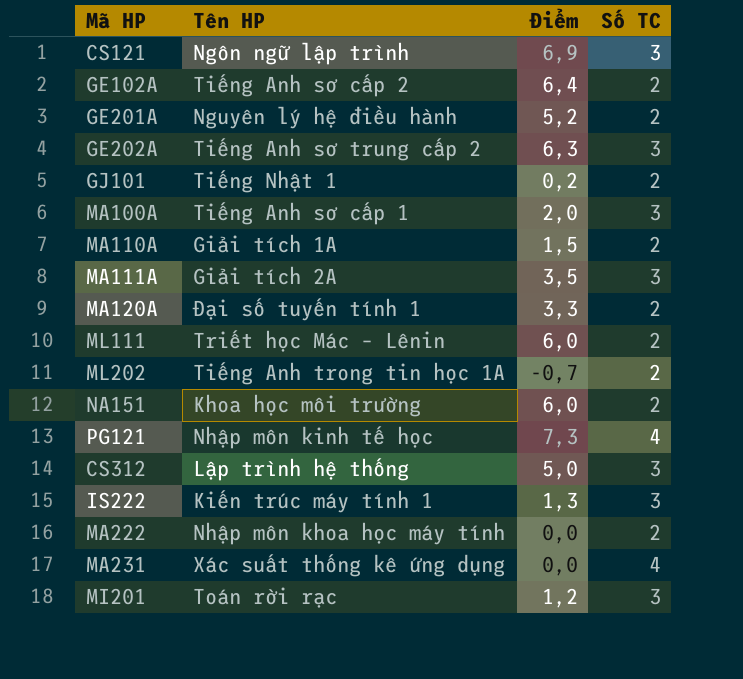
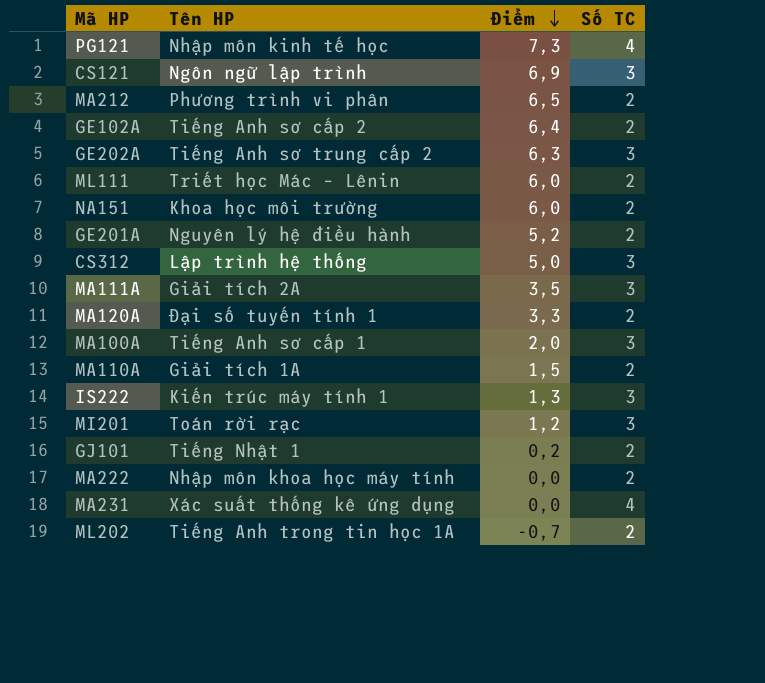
row order: none -> Điểm descending
row MA212: none -> Phương trình vi phân | 6,5 | 2

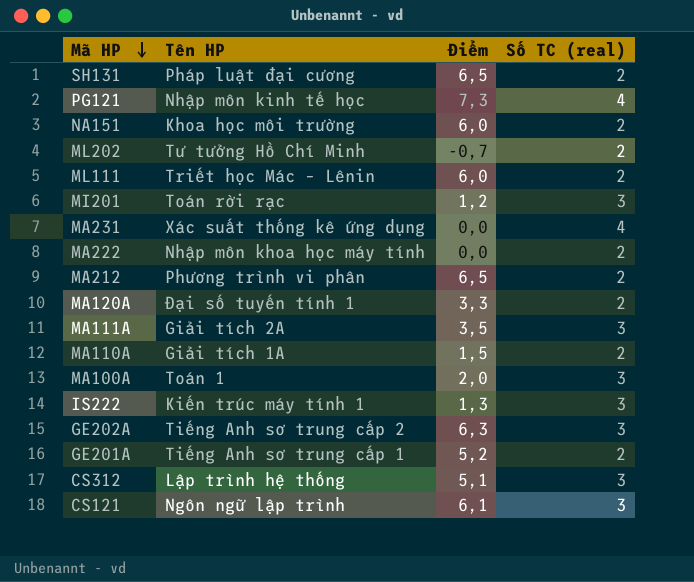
row order: Điểm descending -> Mã HP descending
column name: Số TC -> Số TC (real)
row GE102A: Tiếng Anh sơ cấp 2 | 6,4 | 2 -> none
row GJ101: Tiếng Nhật 1 | 0,2 | 2 -> none
row SH131: none -> Pháp luật đại cương | 6,5 | 2
ML202 | Tên HP: Tiếng Anh trong tin học 1A -> Tư tưởng Hồ Chí Minh
MA100A | Tên HP: Tiếng Anh sơ cấp 1 -> Toán 1
GE201A | Tên HP: Nguyên lý hệ điều hành -> Tiếng Anh sơ trung cấp 1
CS312 | Điểm: 5,0 -> 5,1
CS121 | Điểm: 6,9 -> 6,1

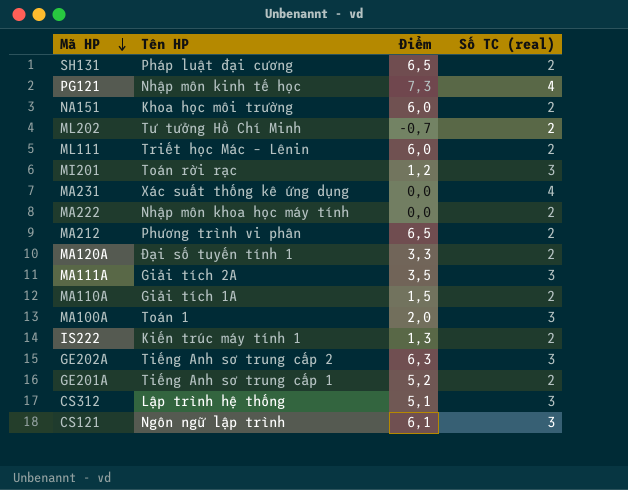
IS222 | Số TC (real): 3 -> 2

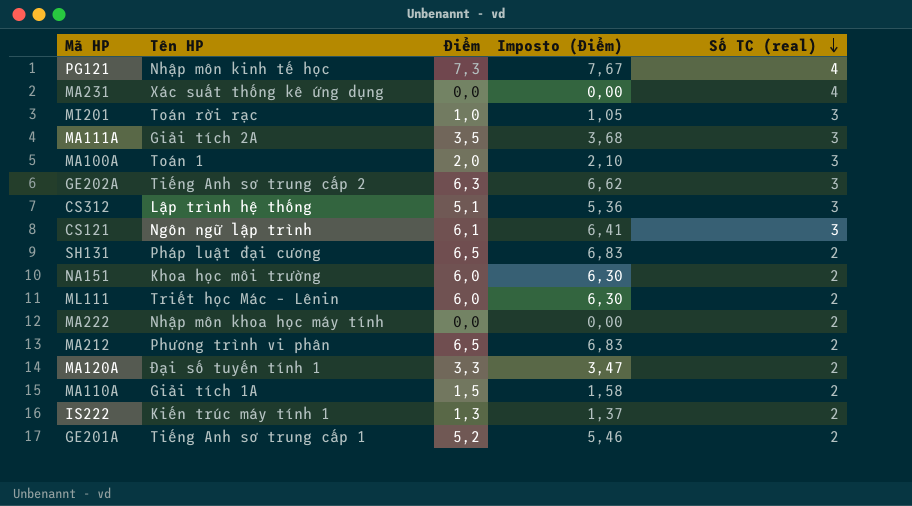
row order: Mã HP descending -> Số TC (real) descending
column Imposto (Điểm) | formula: none -> [Điểm] * 1,05
row ML202: Tư tưởng Hồ Chí Minh | -0,7 | 2 -> none
MI201 | Điểm: 1,2 -> 1,0

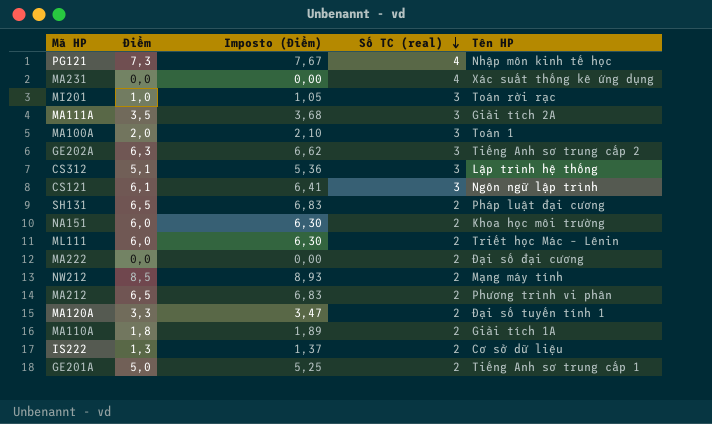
column Tên HP | position: 2 -> 5
MA222 | Tên HP: Nhập môn khoa học máy tính -> Đại số đại cương
row NW212: none -> 8,5 | 8,93 | 2 | Mạng máy tính
MA110A | Điểm: 1,5 -> 1,8
MA110A | Imposto (Điểm): 1,58 -> 1,89
IS222 | Tên HP: Kiến trúc máy tính 1 -> Cơ sở dữ liệu
GE201A | Điểm: 5,2 -> 5,0
GE201A | Imposto (Điểm): 5,46 -> 5,25

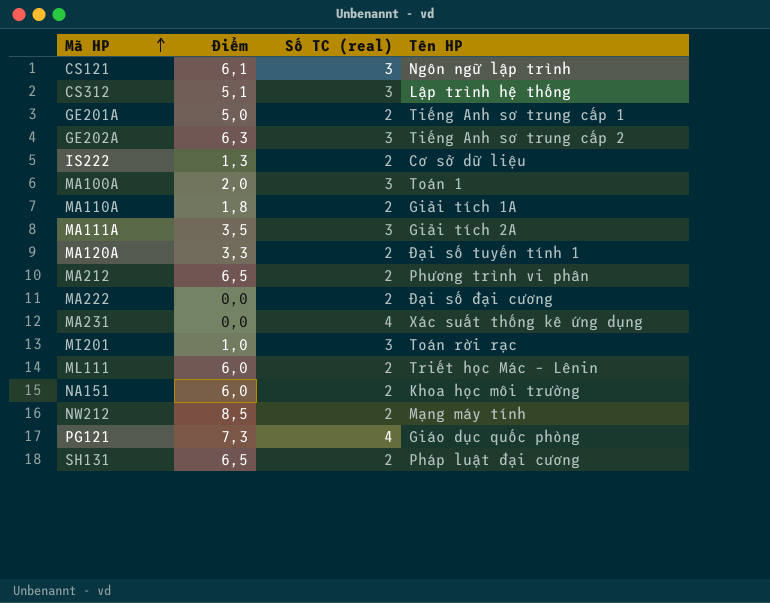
row order: Số TC (real) descending -> Mã HP ascending
column Imposto (Điểm) | formula: [Điểm] * 1,05 -> none
PG121 | Tên HP: Nhập môn kinh tế học -> Giáo dục quốc phòng

